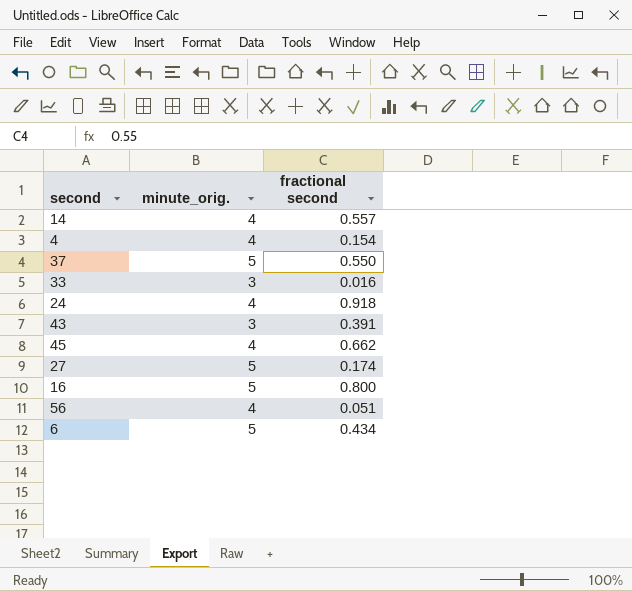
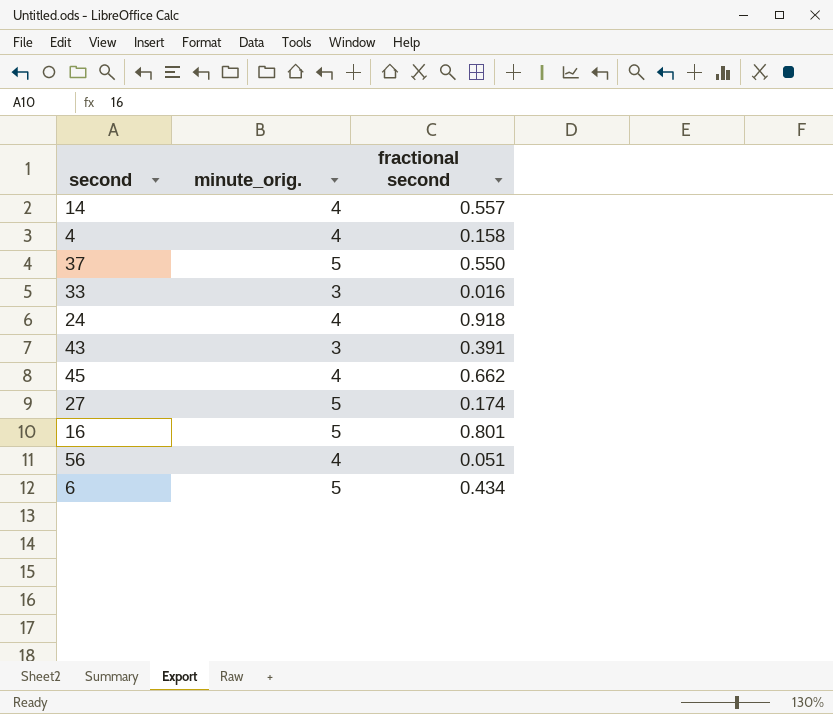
4 | fractional second: 0.154 -> 0.158
16 | fractional second: 0.800 -> 0.801

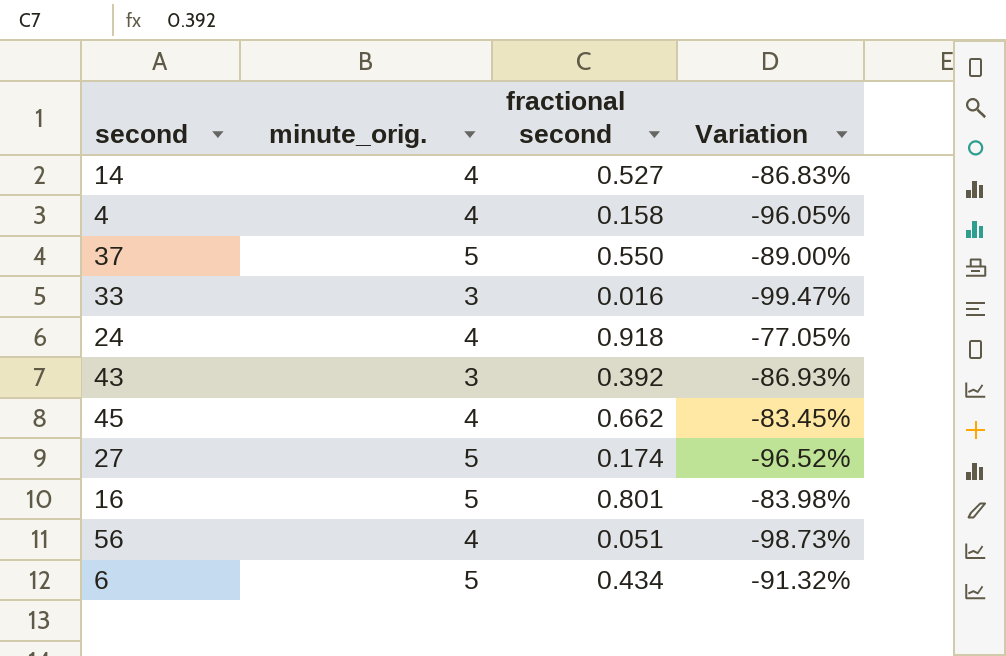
column Variation | formula: none -> ([fractional second] - [minute_orig.]) / [minute_orig.]
14 | fractional second: 0.557 -> 0.527
43 | fractional second: 0.391 -> 0.392

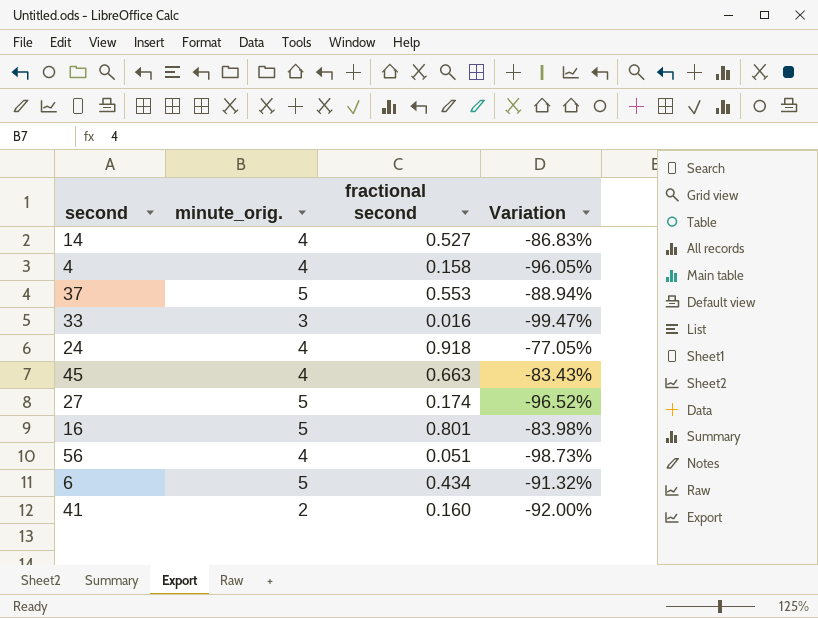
row 43: 3 | 0.392 | -86.93% -> none
37 | fractional second: 0.550 -> 0.553
37 | Variation: -89.00% -> -88.94%
45 | fractional second: 0.662 -> 0.663
45 | Variation: -83.45% -> -83.43%
row 41: none -> 2 | 0.160 | -92.00%

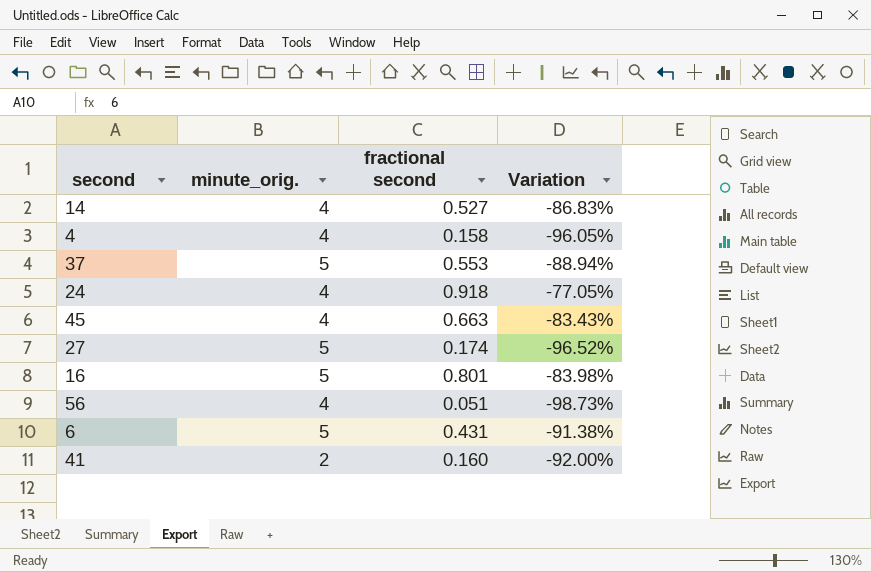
row 33: 3 | 0.016 | -99.47% -> none
6 | fractional second: 0.434 -> 0.431
6 | Variation: -91.32% -> -91.38%

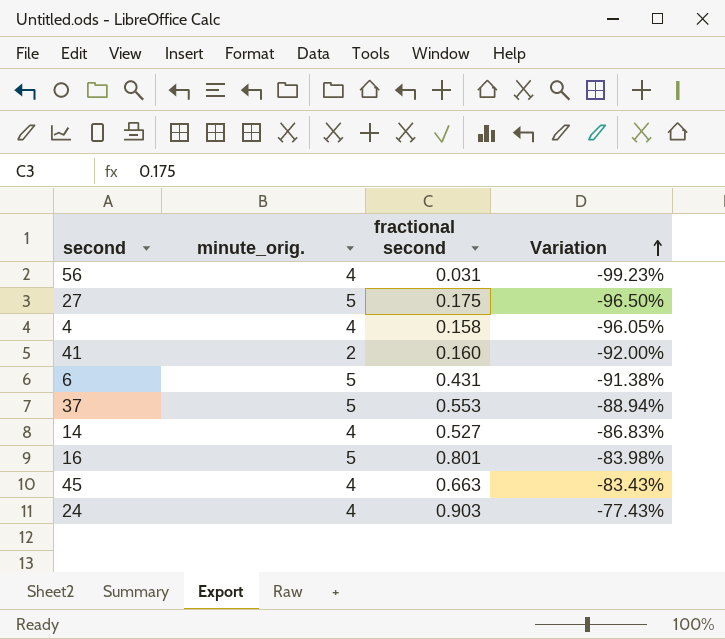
row order: none -> Variation ascending
56 | fractional second: 0.051 -> 0.031
56 | Variation: -98.73% -> -99.23%
27 | fractional second: 0.174 -> 0.175
27 | Variation: -96.52% -> -96.50%
24 | fractional second: 0.918 -> 0.903
24 | Variation: -77.05% -> -77.43%

